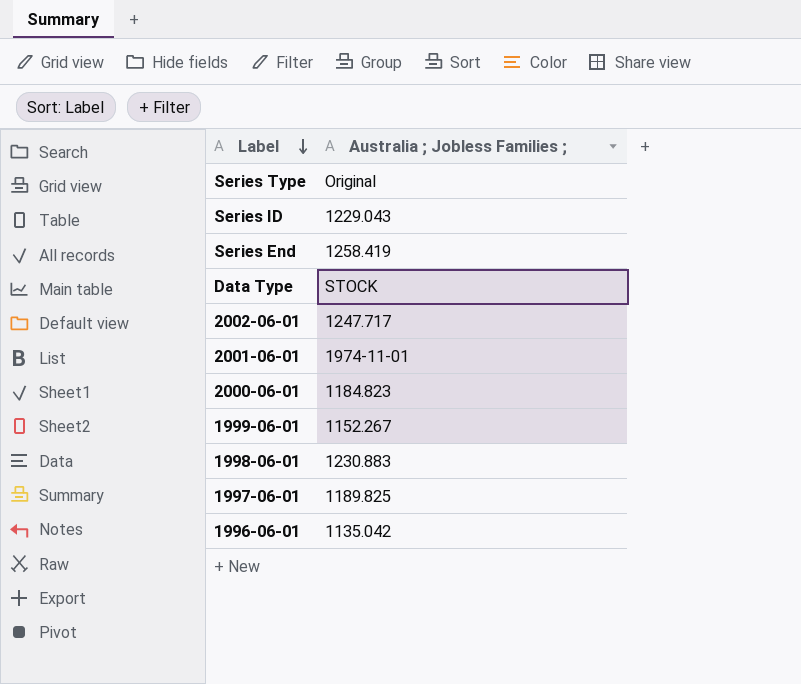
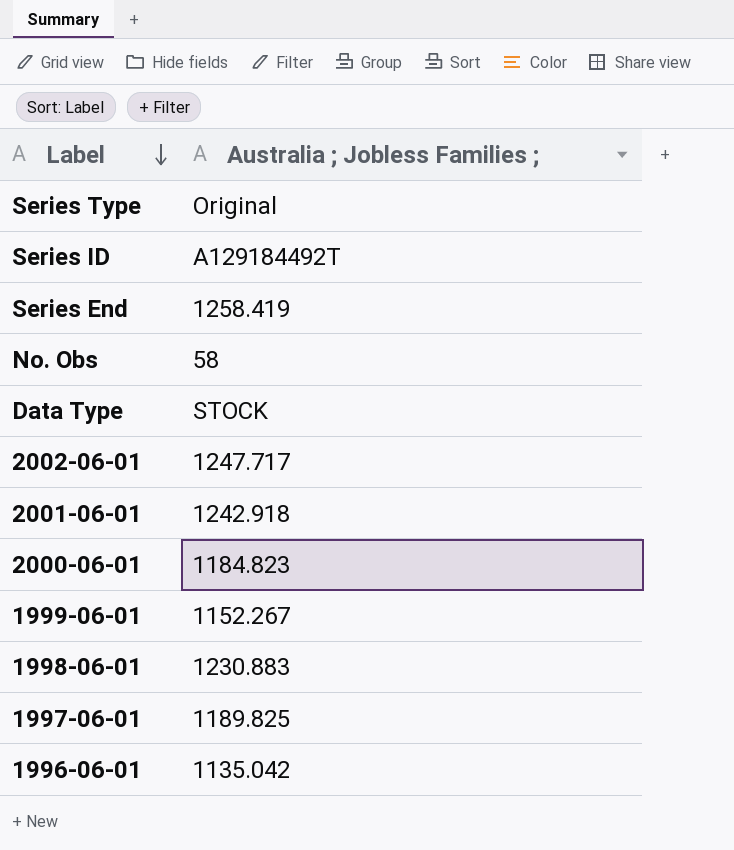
Series ID | Australia ; Jobless Families ;: 1229.043 -> A129184492T
row No. Obs: none -> 58
2001-06-01 | Australia ; Jobless Families ;: 1974-11-01 -> 1242.918

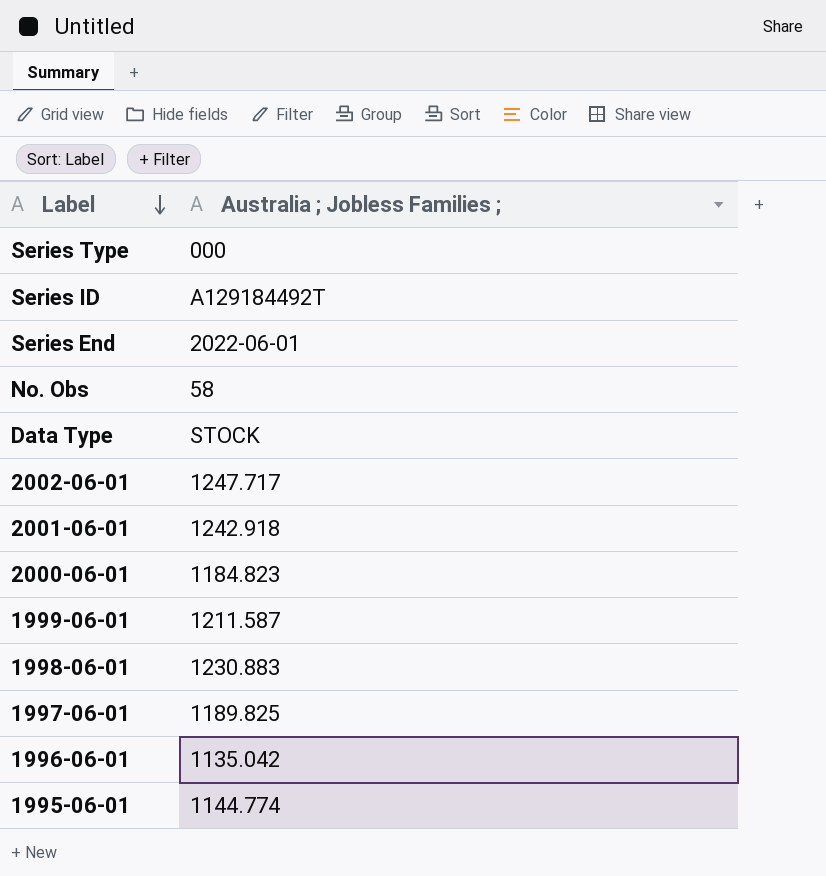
Series Type | Australia ; Jobless Families ;: Original -> 000
Series End | Australia ; Jobless Families ;: 1258.419 -> 2022-06-01
1999-06-01 | Australia ; Jobless Families ;: 1152.267 -> 1211.587
row 1995-06-01: none -> 1144.774

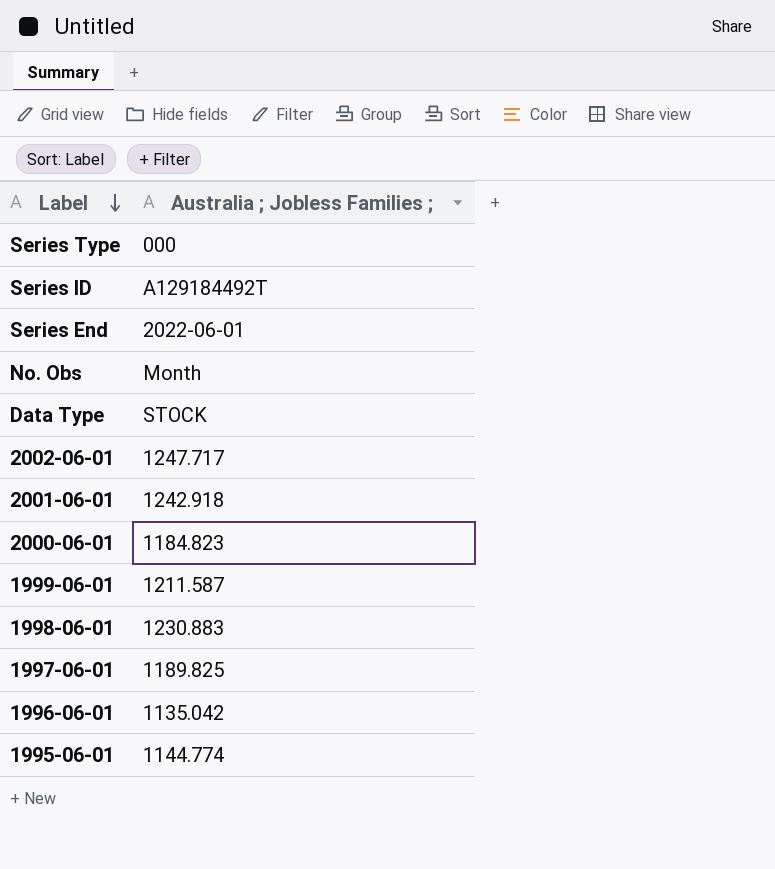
No. Obs | Australia ; Jobless Families ;: 58 -> Month

